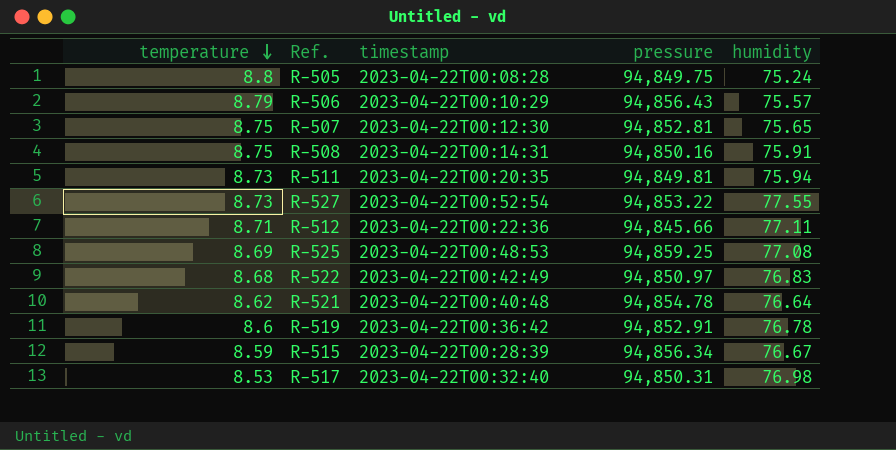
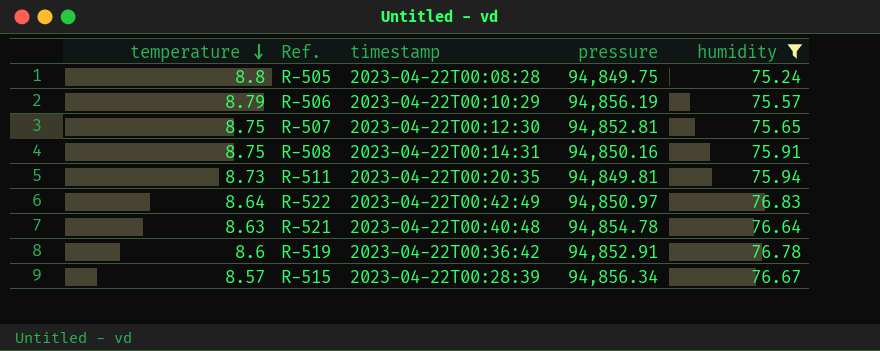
filter: none -> humidity <= 76.83
R-506 | pressure: 94,856.43 -> 94,856.19
R-522 | temperature: 8.68 -> 8.64
R-521 | temperature: 8.62 -> 8.63
R-515 | temperature: 8.59 -> 8.57

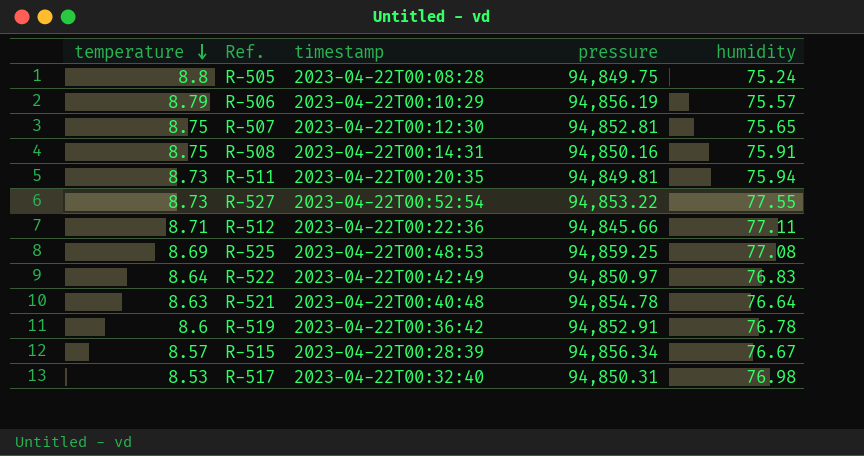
filter: humidity <= 76.83 -> none

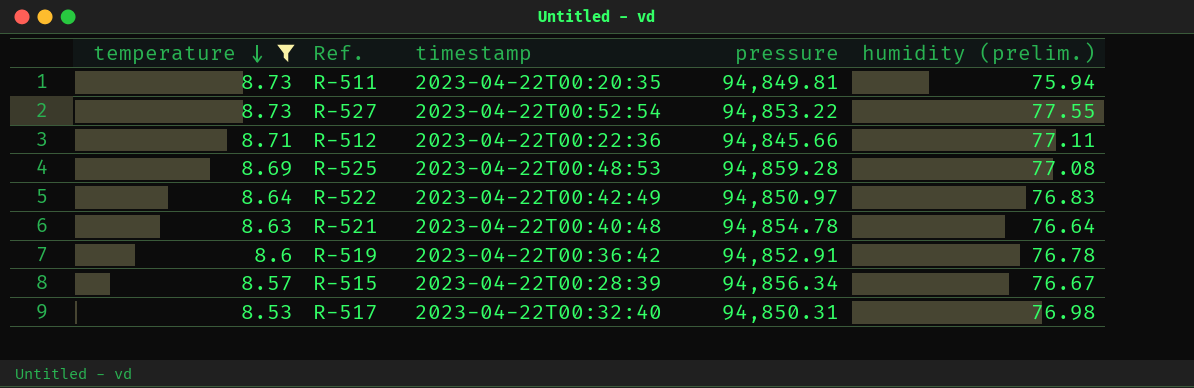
filter: none -> temperature <= 8.73
column name: humidity -> humidity (prelim.)
R-525 | pressure: 94,859.25 -> 94,859.28

